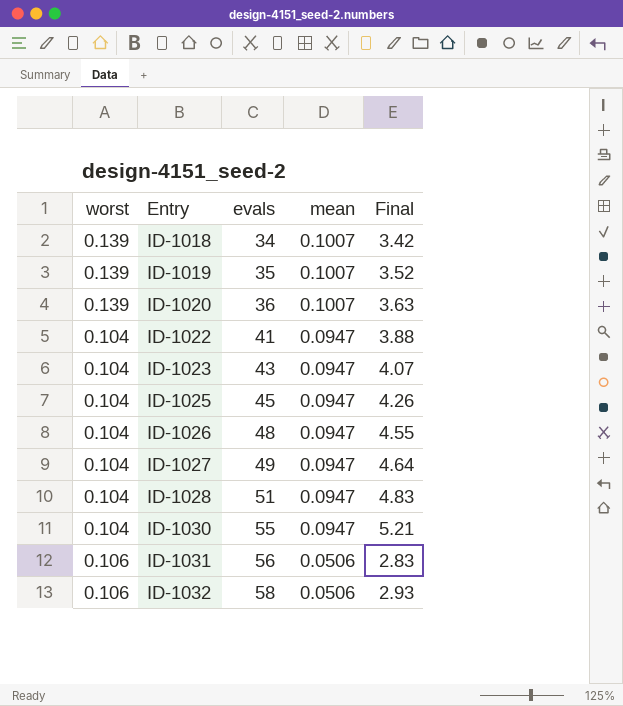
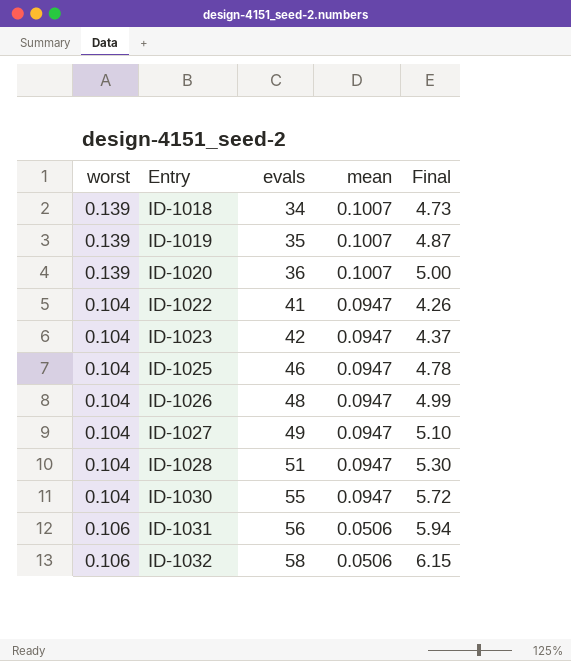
column Final | formula: [evals] * [mean] -> [worst] * [evals]
ID-1023 | evals: 43 -> 42
ID-1025 | evals: 45 -> 46

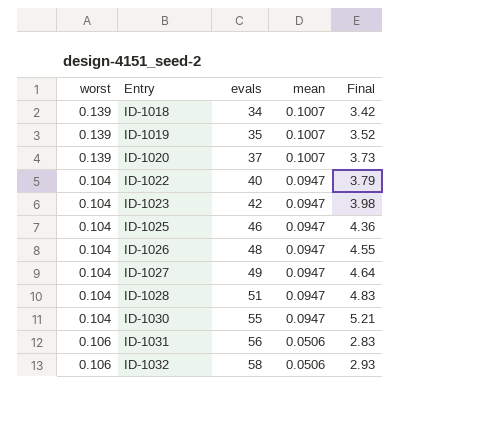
column Final | formula: [worst] * [evals] -> [evals] * [mean]
ID-1020 | evals: 36 -> 37
ID-1022 | evals: 41 -> 40

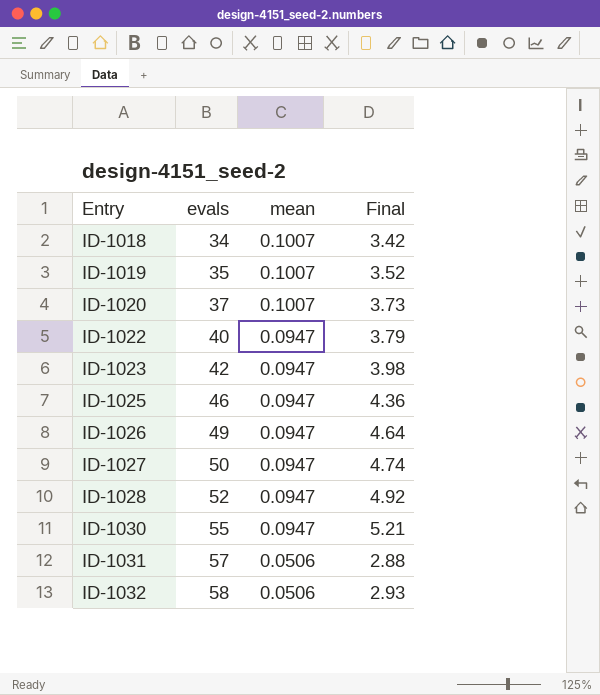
column worst | position: 1 -> none
ID-1026 | evals: 48 -> 49
ID-1026 | Final: 4.55 -> 4.64
ID-1027 | evals: 49 -> 50
ID-1027 | Final: 4.64 -> 4.74
ID-1028 | evals: 51 -> 52
ID-1028 | Final: 4.83 -> 4.92
ID-1031 | evals: 56 -> 57
ID-1031 | Final: 2.83 -> 2.88

